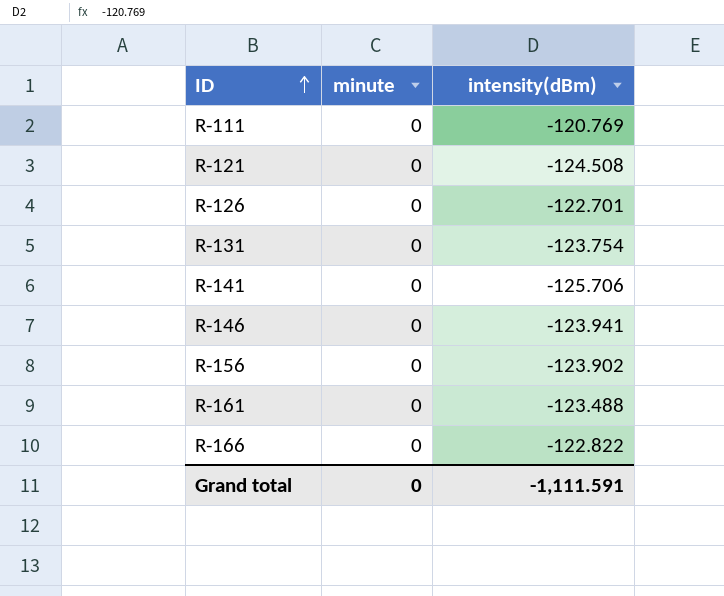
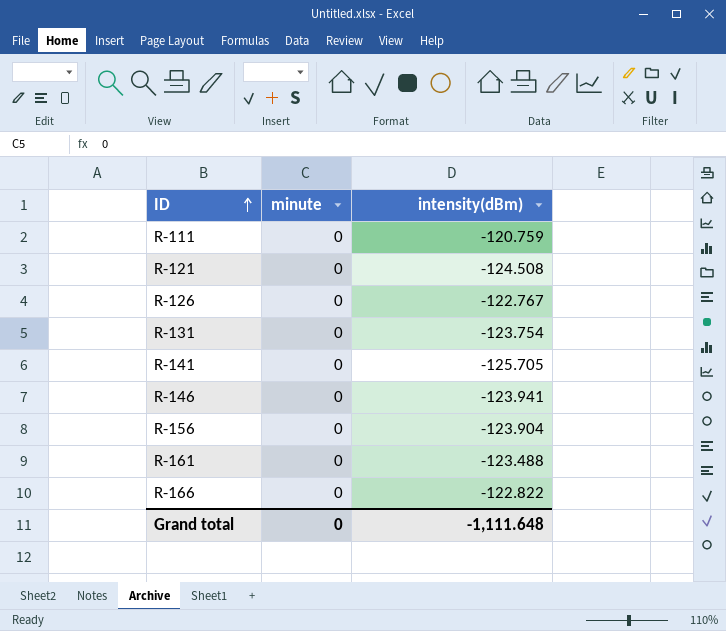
R-111 | intensity(dBm): -120.769 -> -120.759
R-126 | intensity(dBm): -122.701 -> -122.767
R-141 | intensity(dBm): -125.706 -> -125.705
R-156 | intensity(dBm): -123.902 -> -123.904
Grand total | intensity(dBm): -1,111.591 -> -1,111.648

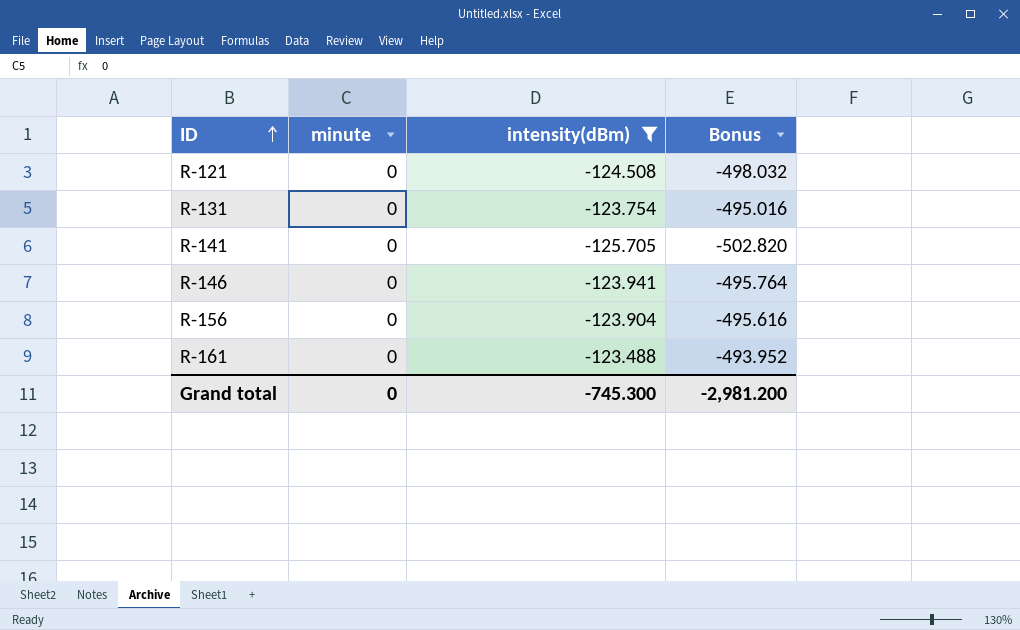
filter: none -> intensity(dBm) <= -123.488
column Bonus | formula: none -> [intensity(dBm)] * 4
Grand total | intensity(dBm): -1,111.648 -> -745.300

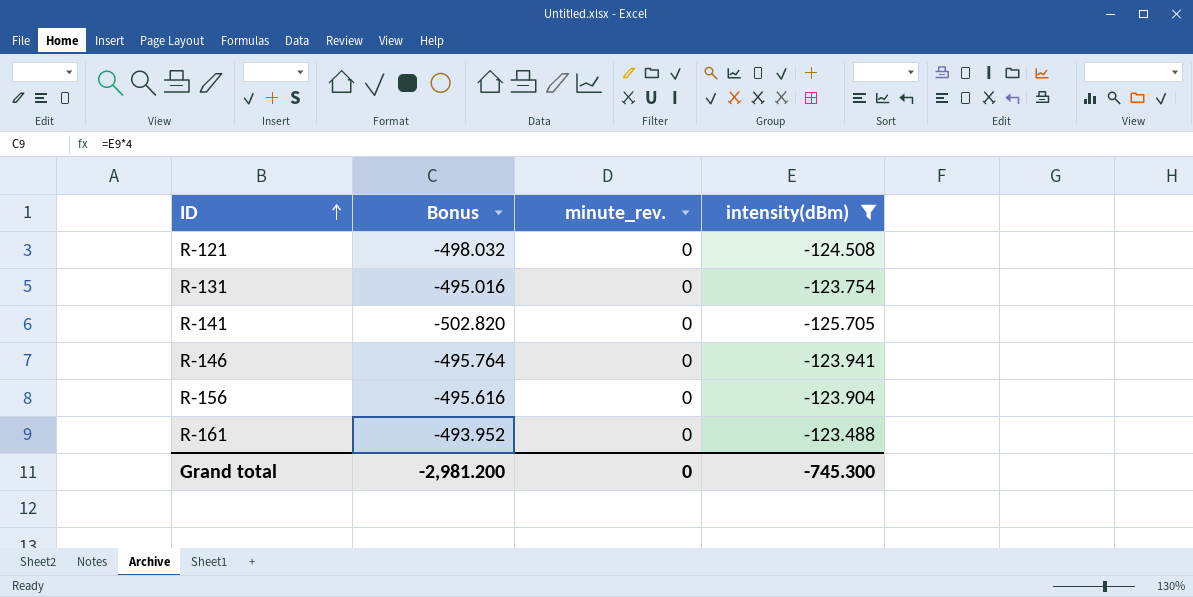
column Bonus | position: 4 -> 2
column name: minute -> minute_rev.

